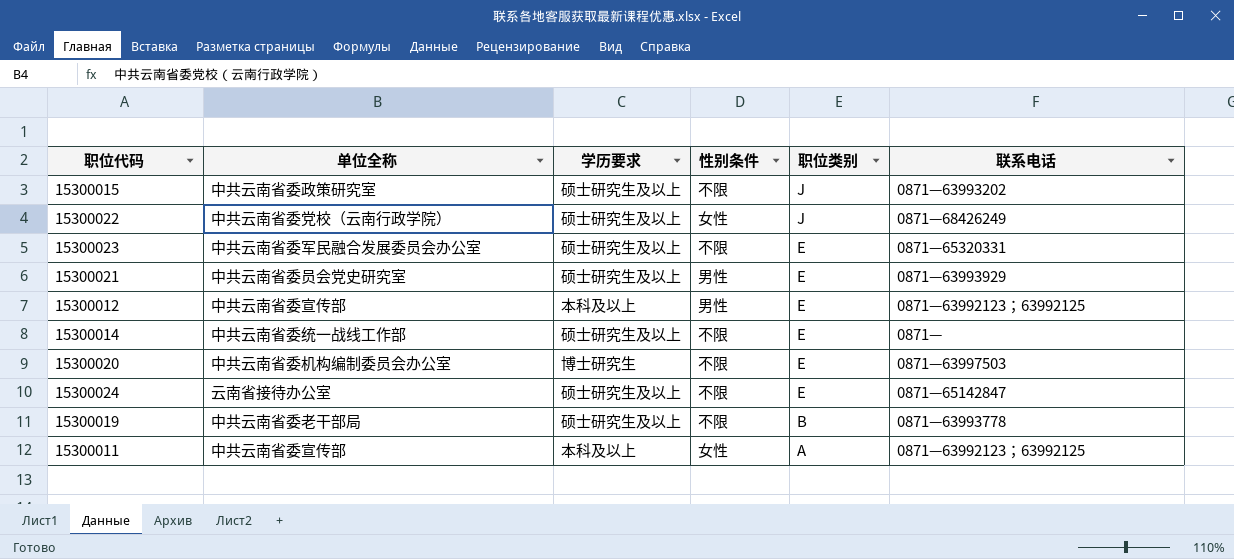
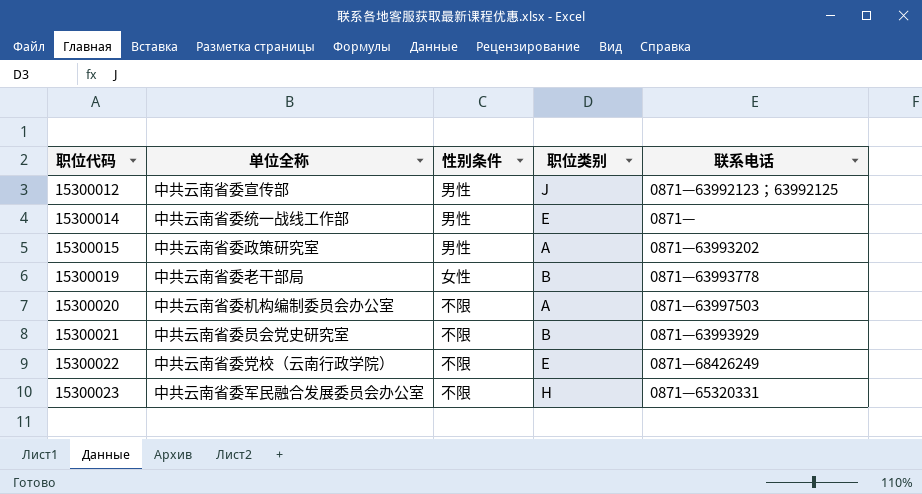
row order: 职位类别 descending -> 职位代码 ascending
column 学历要求 | position: 3 -> none
row 15300024: 云南省接待办公室 | 硕士研究生及以上 | 不限 | E | 0871—65142847 -> none
row 15300011: 中共云南省委宣传部 | 本科及以上 | 女性 | A | 0871—63992123；63992125 -> none
15300012 | 职位类别: E -> J
15300014 | 性别条件: 不限 -> 男性
15300015 | 性别条件: 不限 -> 男性
15300015 | 职位类别: J -> A
15300019 | 性别条件: 不限 -> 女性
15300020 | 职位类别: E -> A
15300021 | 性别条件: 男性 -> 不限
15300021 | 职位类别: E -> B
15300022 | 性别条件: 女性 -> 不限
15300022 | 职位类别: J -> E
15300023 | 职位类别: E -> H

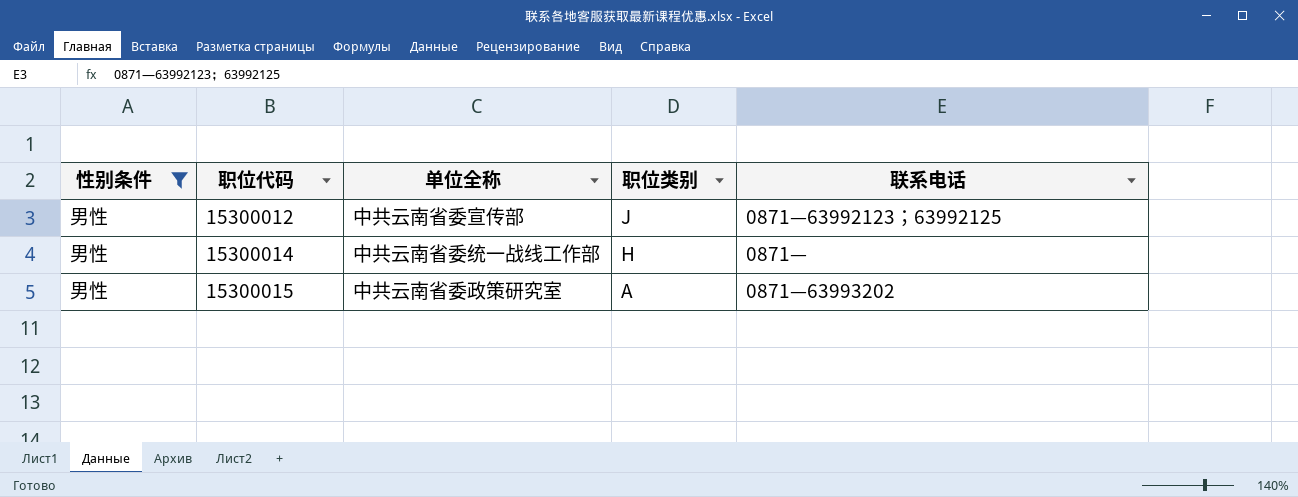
filter: none -> 性别条件 = 男性
column 性别条件 | position: 3 -> 1
15300014 | 职位类别: E -> H

